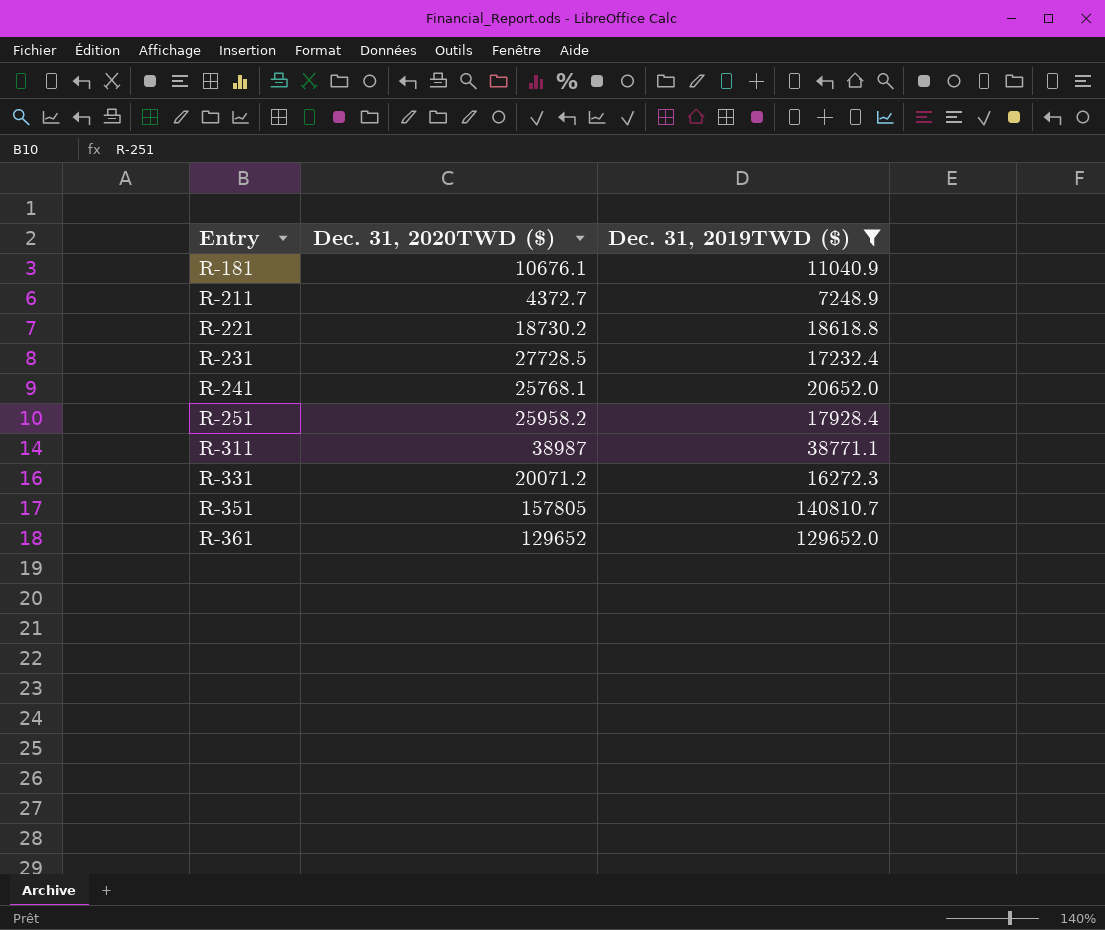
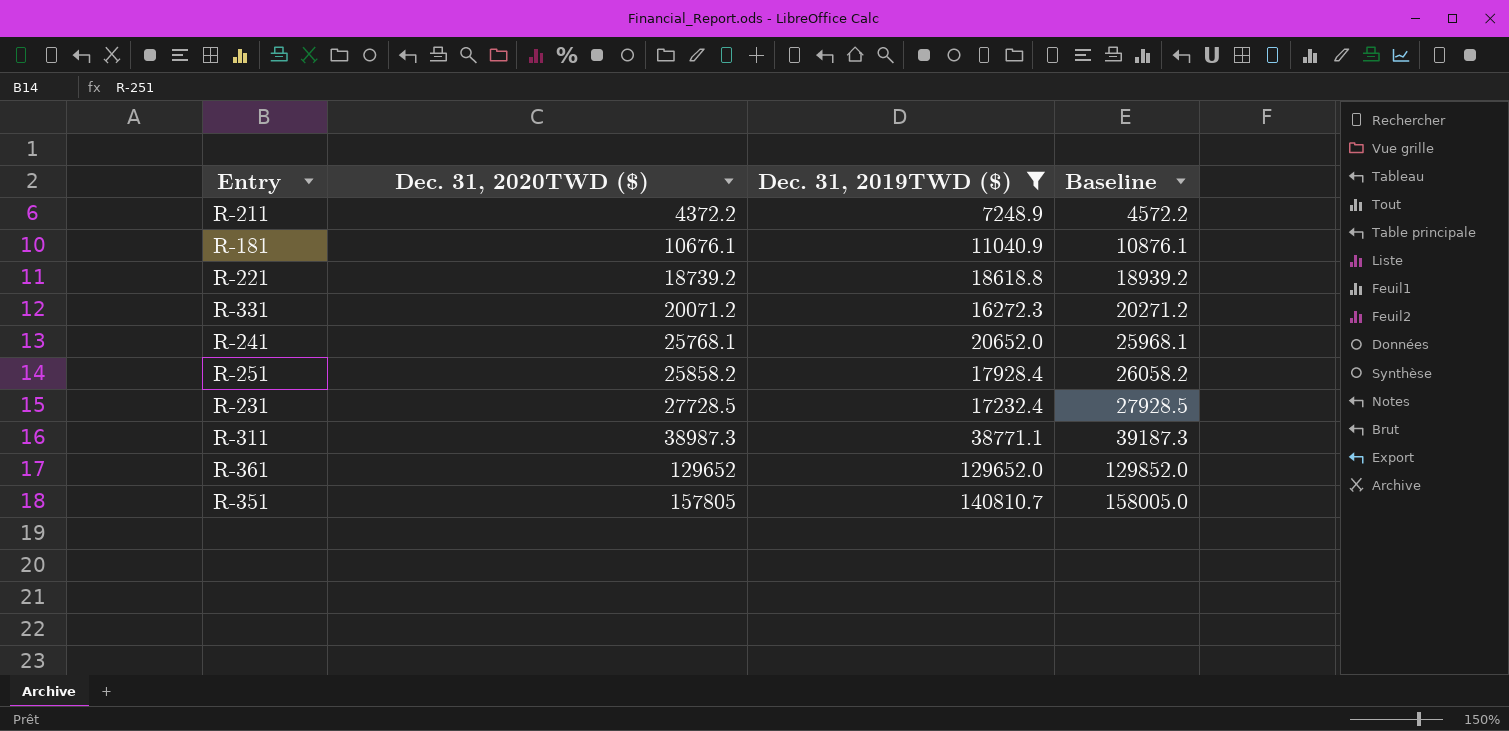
row order: Entry ascending -> Dec. 31, 2020TWD ($) ascending
column Baseline | formula: none -> [Dec. 31, 2020TWD ($)] + 200
R-211 | Dec. 31, 2020TWD ($): 4372.7 -> 4372.2
R-221 | Dec. 31, 2020TWD ($): 18730.2 -> 18739.2
R-251 | Dec. 31, 2020TWD ($): 25958.2 -> 25858.2
R-311 | Dec. 31, 2020TWD ($): 38987 -> 38987.3

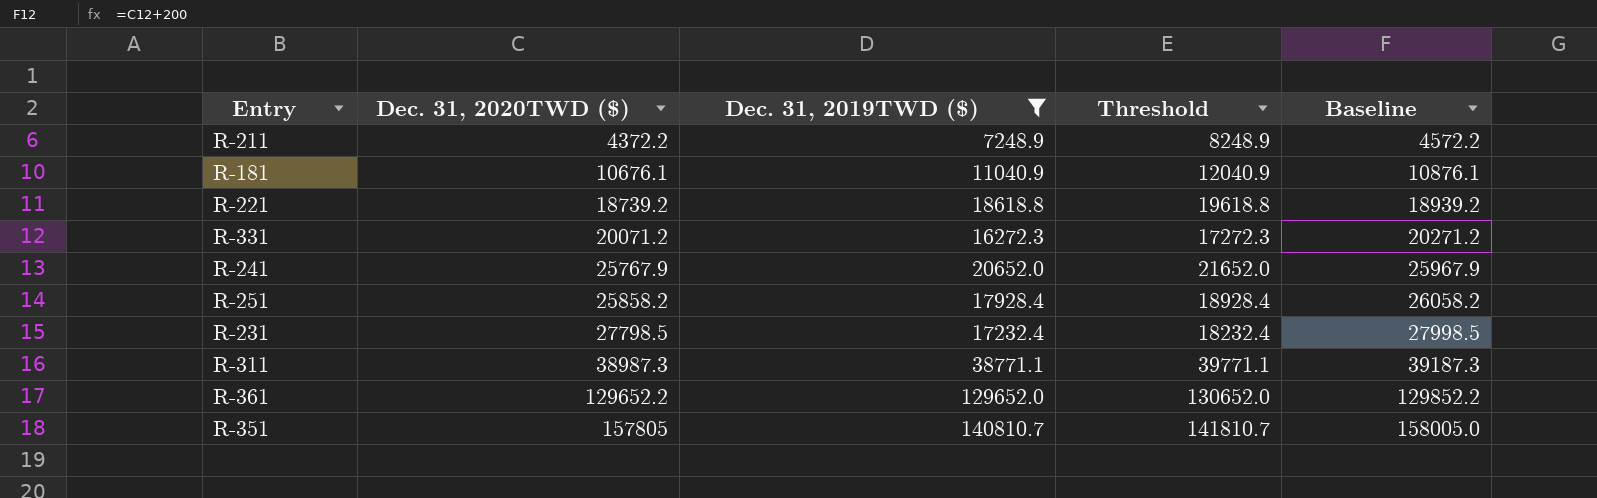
column Threshold | formula: none -> [Dec. 31, 2019TWD ($)] + 1000
R-241 | Dec. 31, 2020TWD ($): 25768.1 -> 25767.9
R-241 | Baseline: 25968.1 -> 25967.9
R-231 | Dec. 31, 2020TWD ($): 27728.5 -> 27798.5
R-231 | Baseline: 27928.5 -> 27998.5
R-361 | Dec. 31, 2020TWD ($): 129652 -> 129652.2
R-361 | Baseline: 129852.0 -> 129852.2

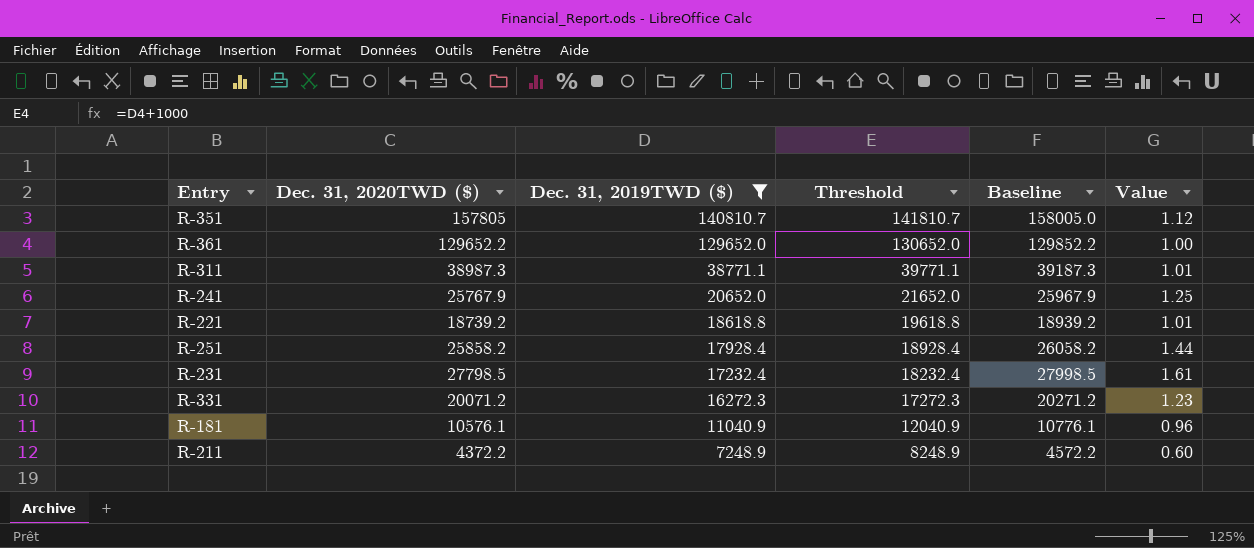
row order: Dec. 31, 2020TWD ($) ascending -> Dec. 31, 2019TWD ($) descending
column Value | formula: none -> [Dec. 31, 2020TWD ($)] / [Dec. 31, 2019TWD ($)]
R-181 | Dec. 31, 2020TWD ($): 10676.1 -> 10576.1
R-181 | Baseline: 10876.1 -> 10776.1

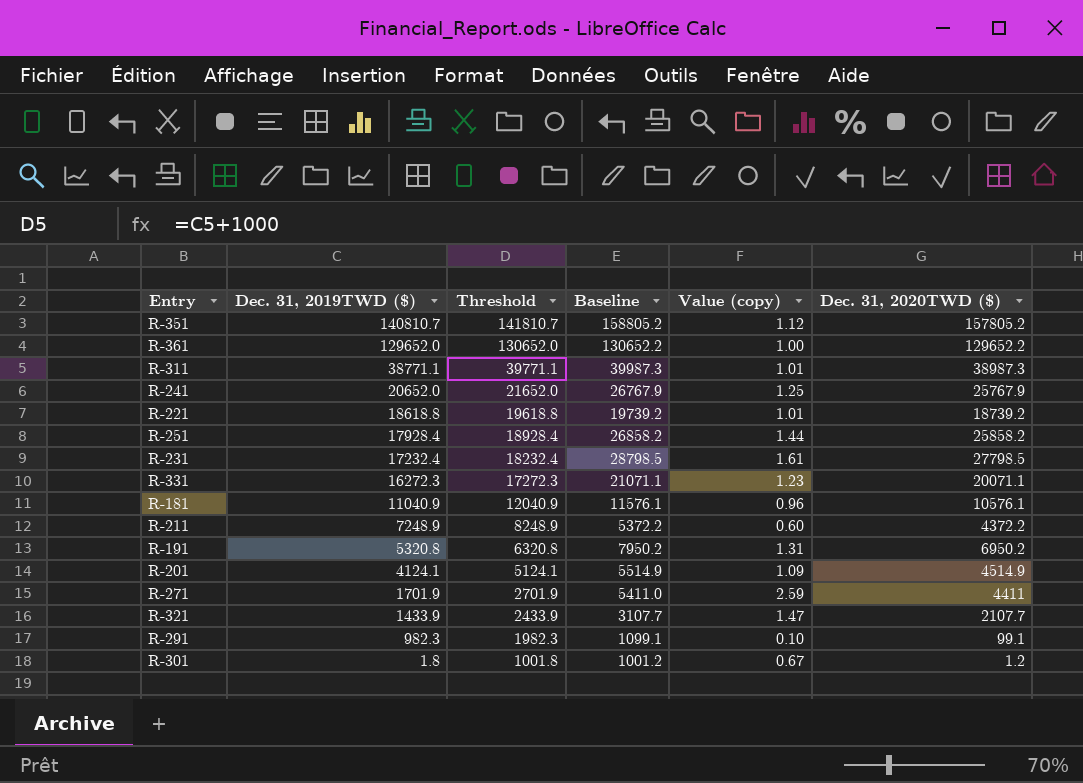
filter: Dec. 31, 2019TWD ($) >= 7248.9 -> none
column Baseline | formula: [Dec. 31, 2020TWD ($)] + 200 -> [Dec. 31, 2020TWD ($)] + 1000
column name: Value -> Value (copy)
column Dec. 31, 2020TWD ($) | position: 2 -> 6
R-351 | Dec. 31, 2020TWD ($): 157805 -> 157805.2
R-331 | Dec. 31, 2020TWD ($): 20071.2 -> 20071.1

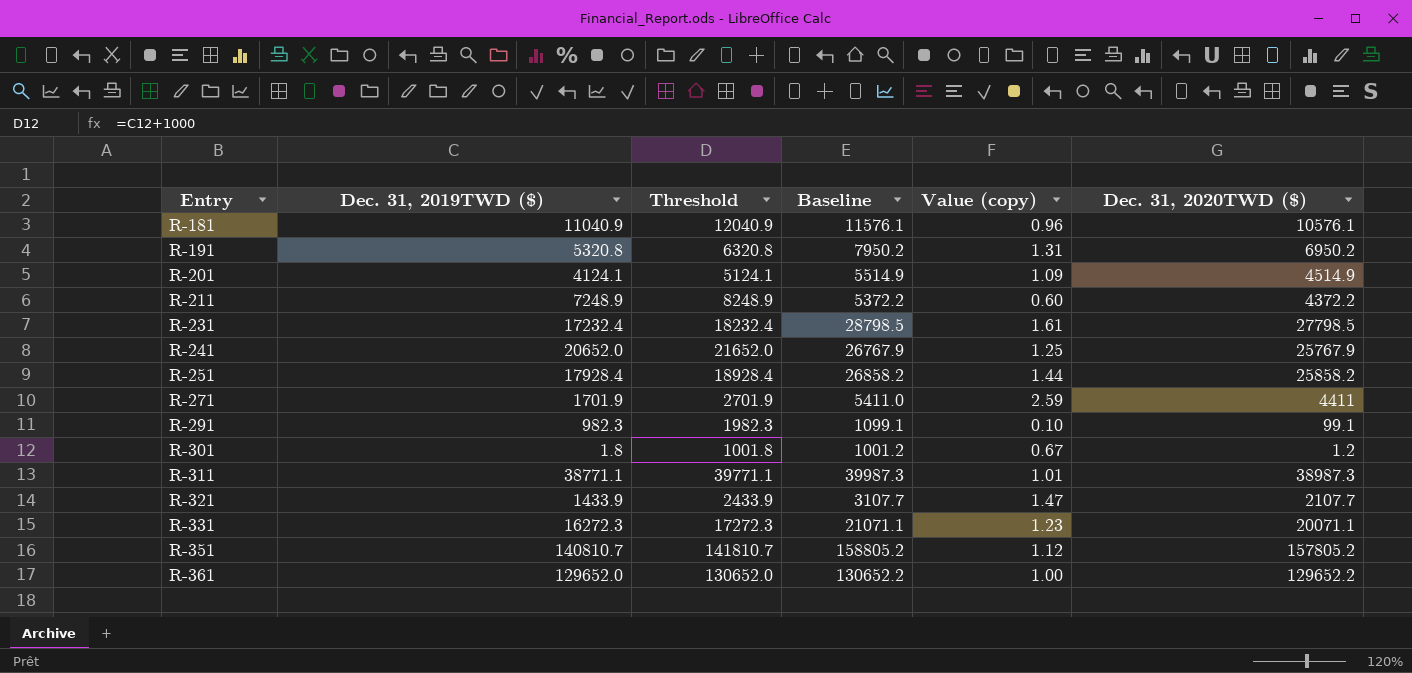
row order: Dec. 31, 2019TWD ($) descending -> Entry ascending
row R-221: 18618.8 | 19618.8 | 19739.2 | 1.01 | 18739.2 -> none

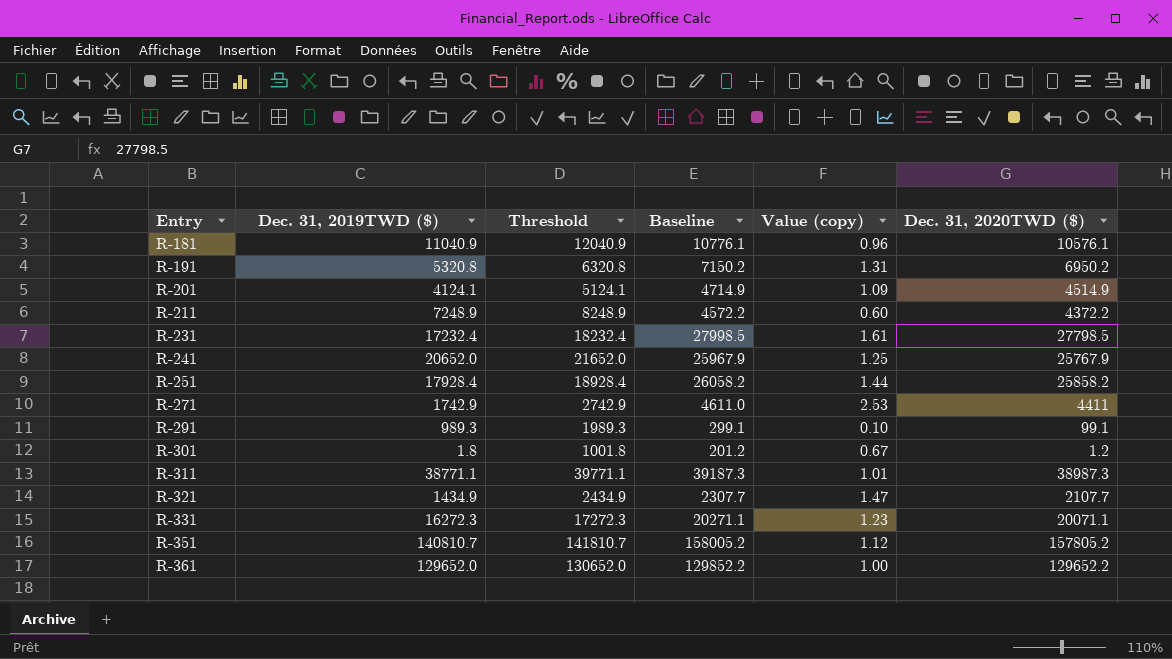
column Baseline | formula: [Dec. 31, 2020TWD ($)] + 1000 -> [Dec. 31, 2020TWD ($)] + 200
R-271 | Dec. 31, 2019TWD ($): 1701.9 -> 1742.9
R-271 | Threshold: 2701.9 -> 2742.9
R-271 | Value (copy): 2.59 -> 2.53
R-291 | Dec. 31, 2019TWD ($): 982.3 -> 989.3
R-291 | Threshold: 1982.3 -> 1989.3
R-321 | Dec. 31, 2019TWD ($): 1433.9 -> 1434.9
R-321 | Threshold: 2433.9 -> 2434.9

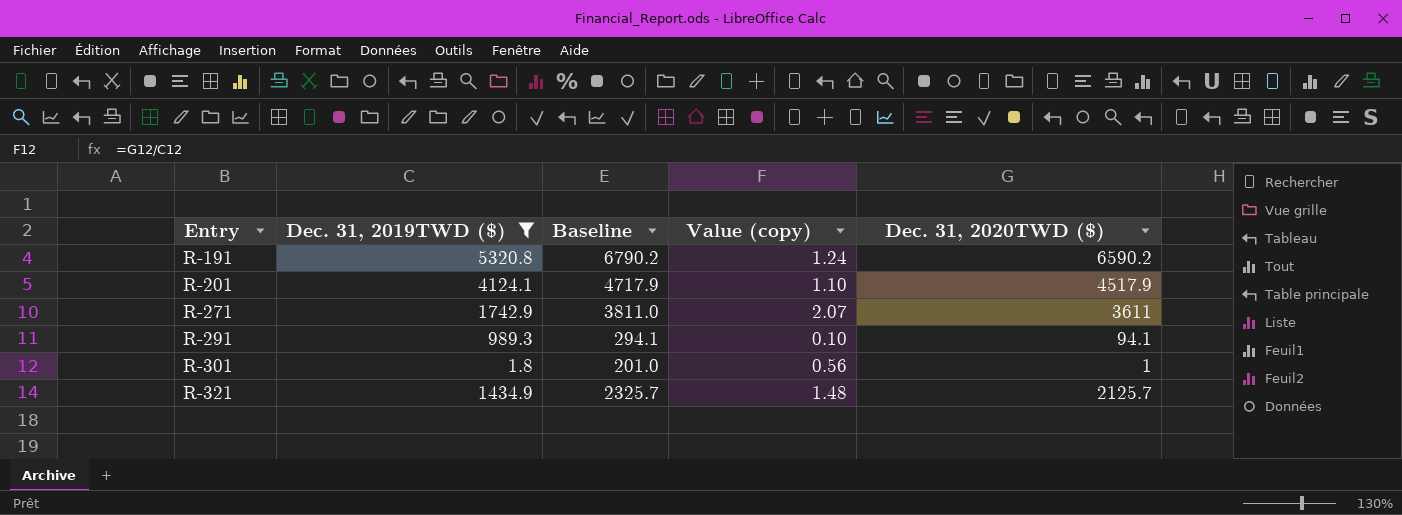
filter: none -> Dec. 31, 2019TWD ($) <= 5320.8
column Threshold | formula: [Dec. 31, 2019TWD ($)] + 1000 -> none
R-191 | Baseline: 7150.2 -> 6790.2
R-191 | Value (copy): 1.31 -> 1.24
R-191 | Dec. 31, 2020TWD ($): 6950.2 -> 6590.2
R-201 | Baseline: 4714.9 -> 4717.9
R-201 | Value (copy): 1.09 -> 1.10
R-201 | Dec. 31, 2020TWD ($): 4514.9 -> 4517.9
R-271 | Baseline: 4611.0 -> 3811.0
R-271 | Value (copy): 2.53 -> 2.07
R-271 | Dec. 31, 2020TWD ($): 4411 -> 3611
R-291 | Baseline: 299.1 -> 294.1
R-291 | Dec. 31, 2020TWD ($): 99.1 -> 94.1
R-301 | Baseline: 201.2 -> 201.0
R-301 | Value (copy): 0.67 -> 0.56
R-301 | Dec. 31, 2020TWD ($): 1.2 -> 1
R-321 | Baseline: 2307.7 -> 2325.7
R-321 | Value (copy): 1.47 -> 1.48
R-321 | Dec. 31, 2020TWD ($): 2107.7 -> 2125.7

